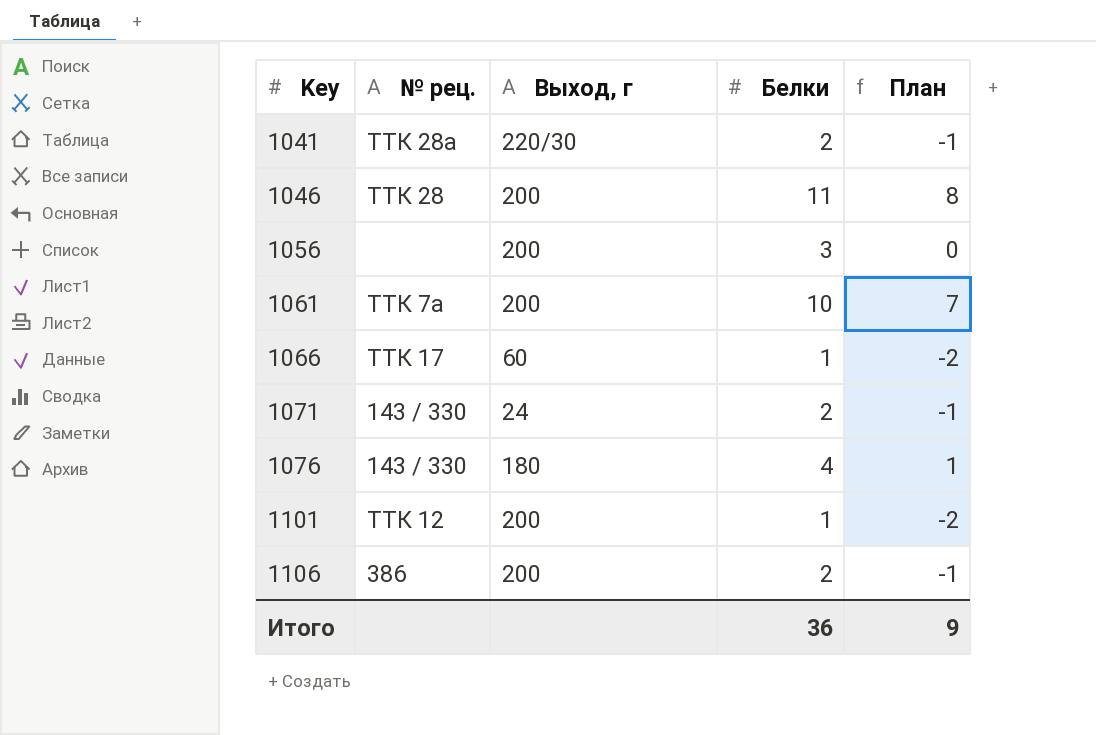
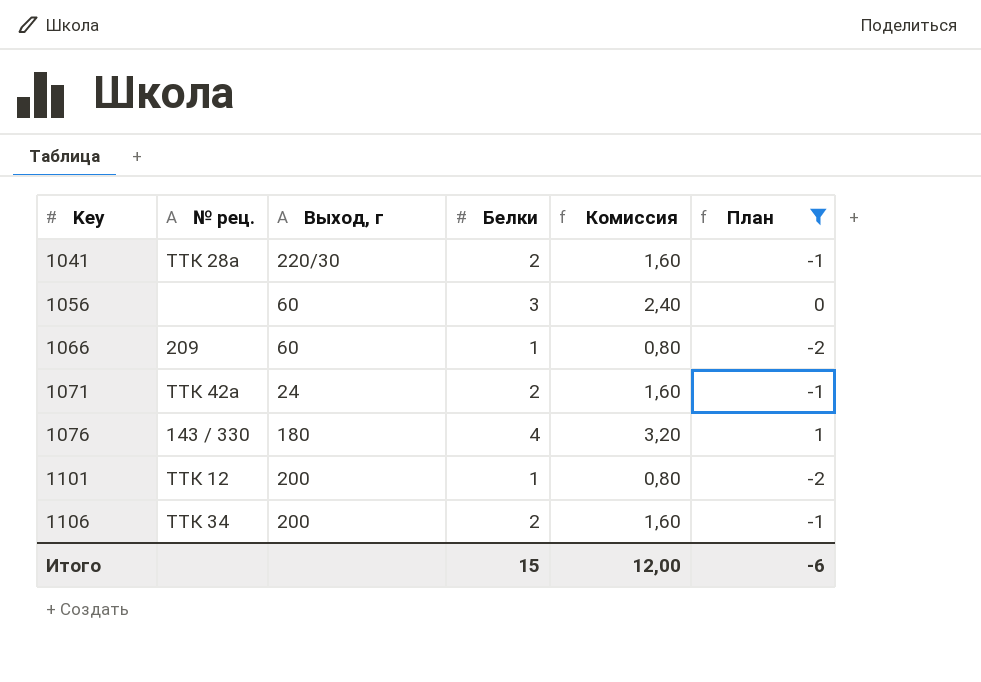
filter: none -> План <= 1
column Комиссия | formula: none -> [Белки] * 0,8
1056 | Выход, г: 200 -> 60
1066 | № рец.: ТТК 17 -> 209
1071 | № рец.: 143 / 330 -> ТТК 42а
1106 | № рец.: 386 -> ТТК 34
Итого | Белки: 36 -> 15
Итого | План: 9 -> -6

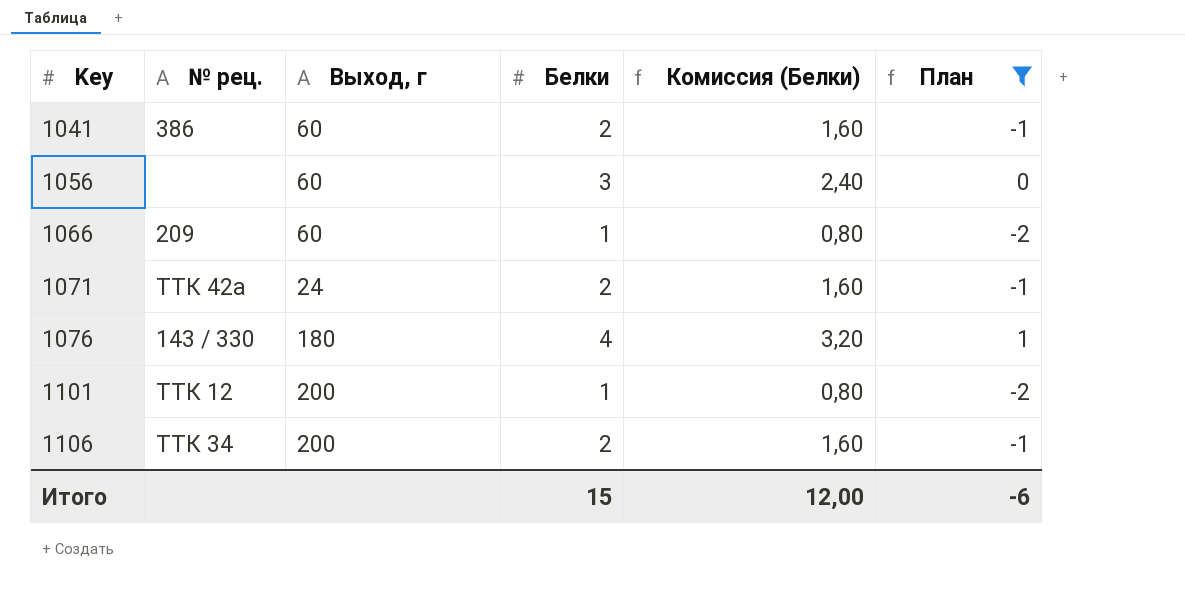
column name: Комиссия -> Комиссия (Белки)
1041 | № рец.: ТТК 28а -> 386
1041 | Выход, г: 220/30 -> 60

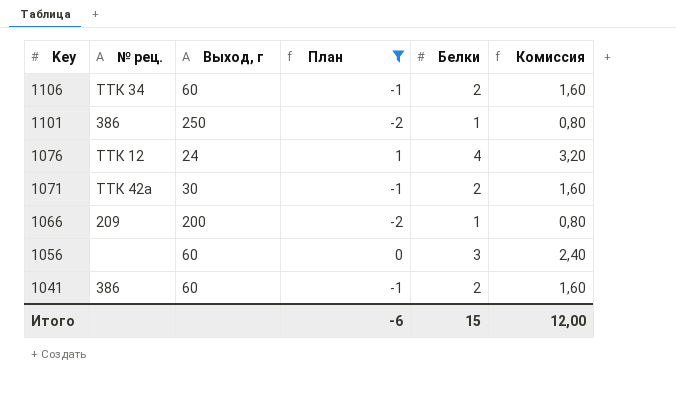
row order: Key ascending -> Key descending
column План | position: 6 -> 4
column name: Комиссия (Белки) -> Комиссия
1106 | Выход, г: 200 -> 60
1101 | № рец.: ТТК 12 -> 386
1101 | Выход, г: 200 -> 250
1076 | № рец.: 143 / 330 -> ТТК 12
1076 | Выход, г: 180 -> 24
1071 | Выход, г: 24 -> 30
1066 | Выход, г: 60 -> 200

